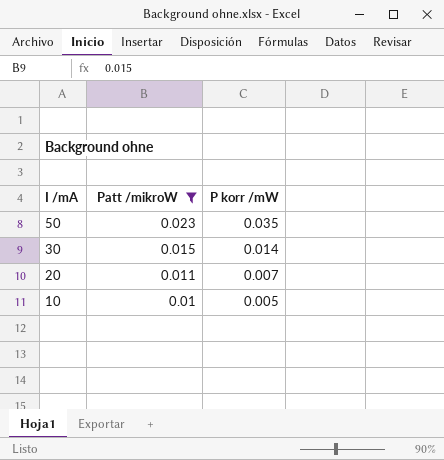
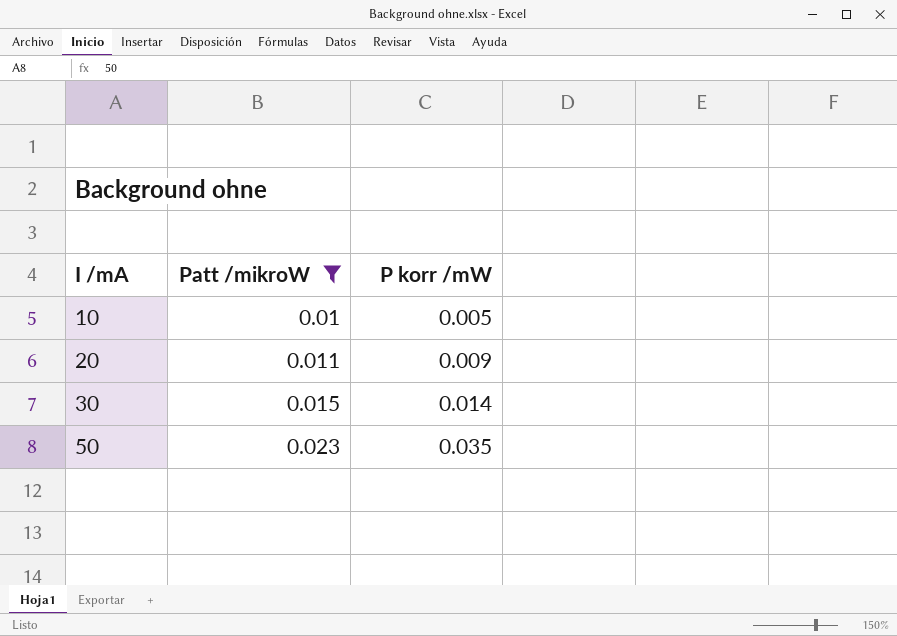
row order: I /mA descending -> I /mA ascending
20 | P korr /mW: 0.007 -> 0.009

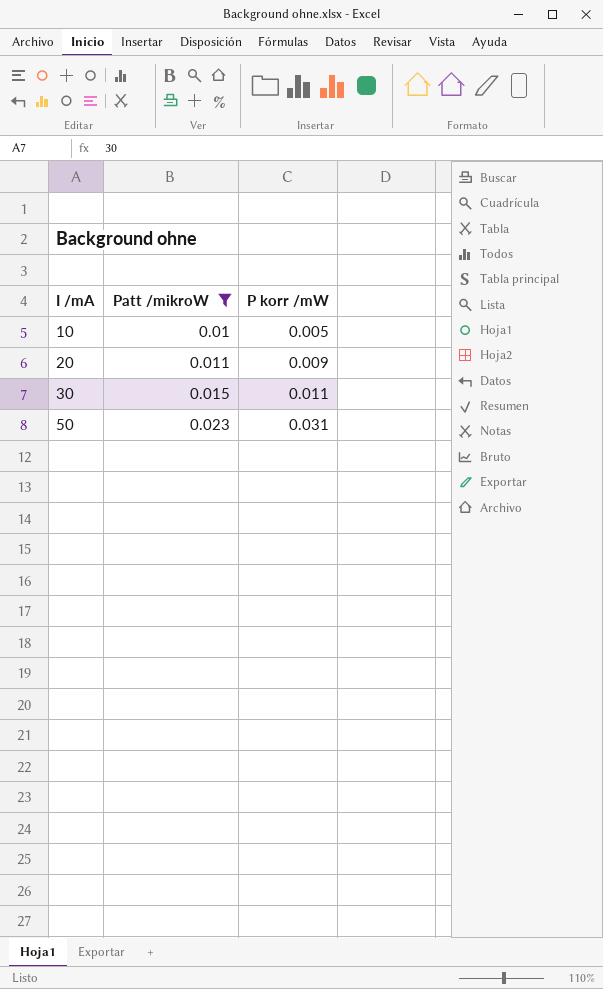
30 | P korr /mW: 0.014 -> 0.011
50 | P korr /mW: 0.035 -> 0.031

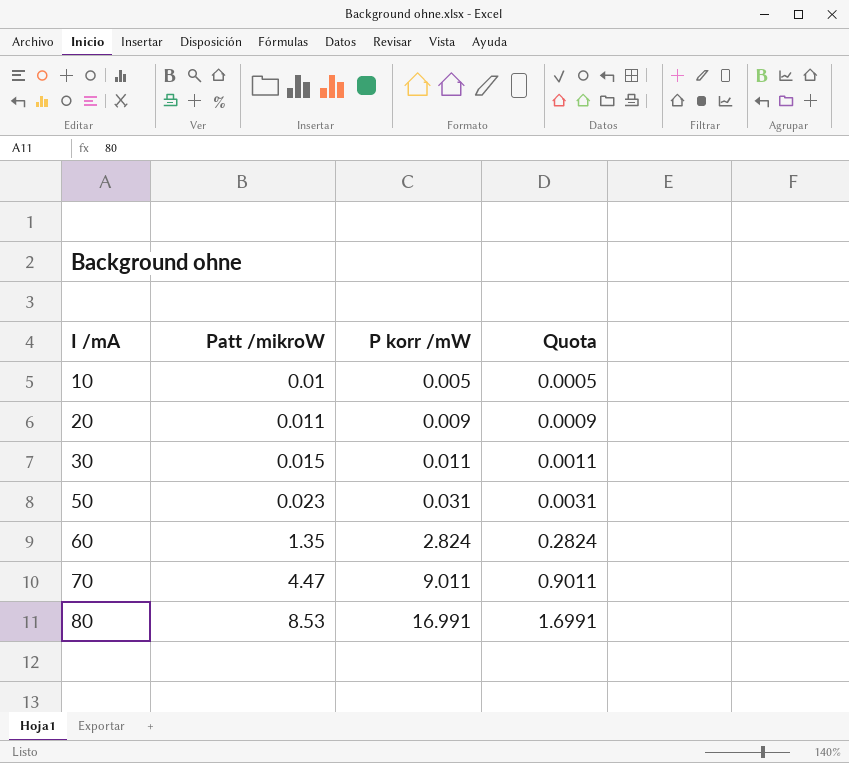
filter: Patt /mikroW <= 0.023 -> none
column Quota | formula: none -> [P korr /mW] * 0.1

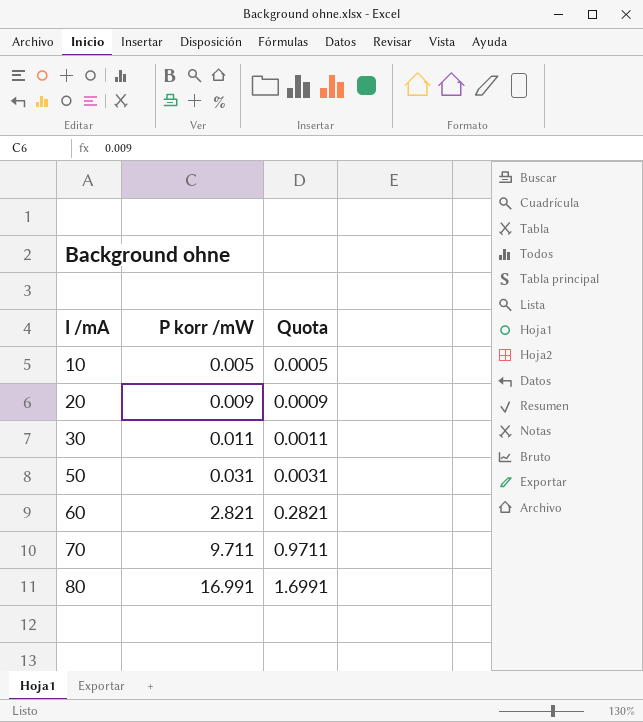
column Patt /mikroW | position: 2 -> none
60 | P korr /mW: 2.824 -> 2.821
60 | Quota: 0.2824 -> 0.2821
70 | P korr /mW: 9.011 -> 9.711
70 | Quota: 0.9011 -> 0.9711

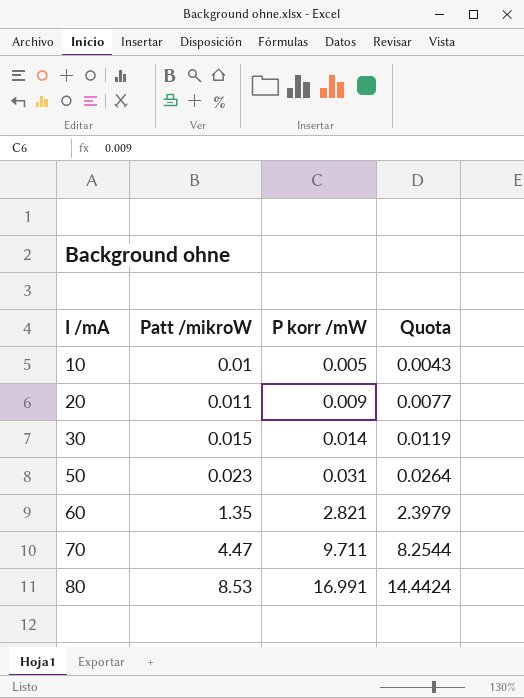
column Patt /mikroW | position: none -> 2
column Quota | formula: [P korr /mW] * 0.1 -> [P korr /mW] * 0.85
30 | P korr /mW: 0.011 -> 0.014

